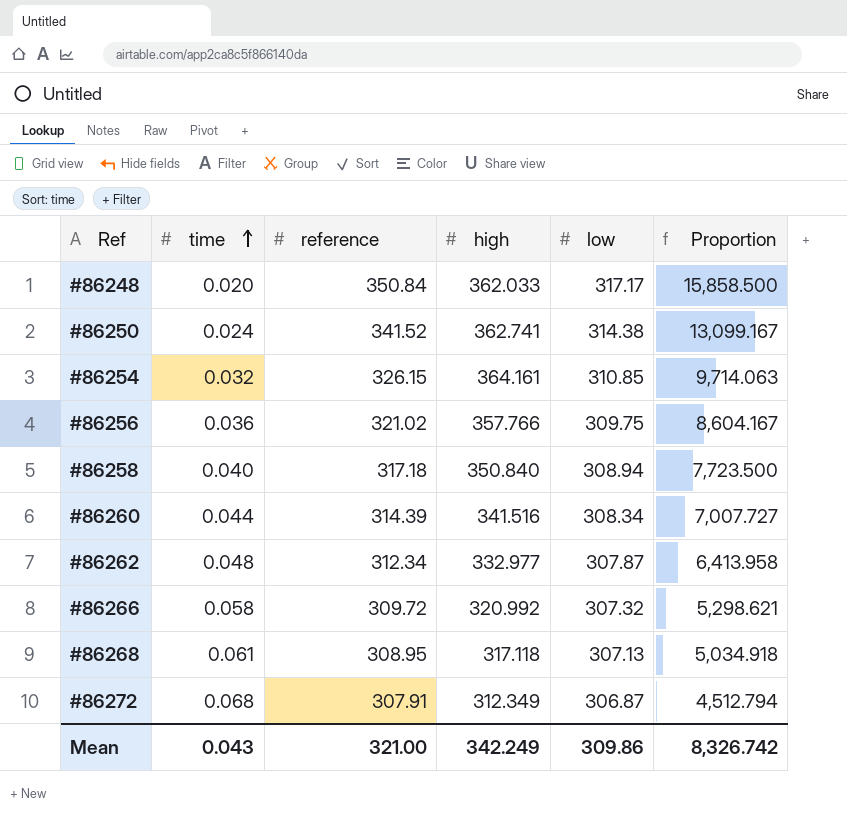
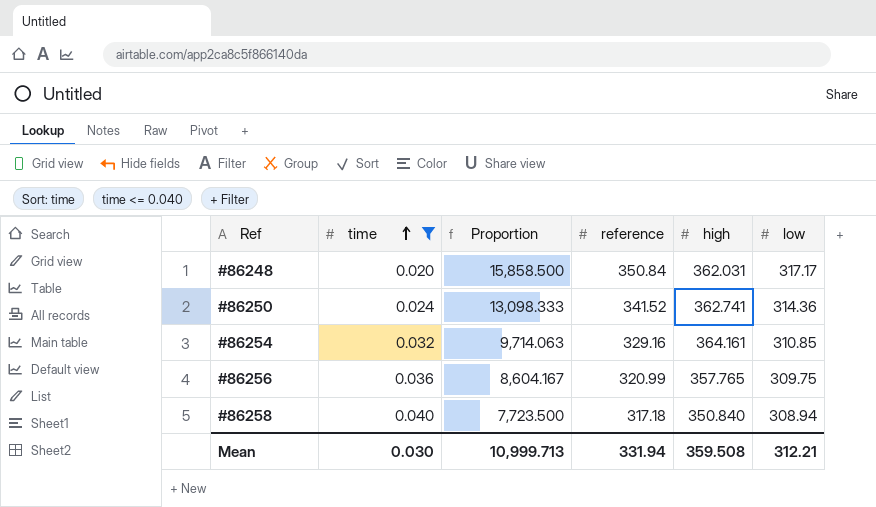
filter: none -> time <= 0.040
column Proportion | position: 6 -> 3
#86248 | high: 362.033 -> 362.031
#86250 | Proportion: 13,099.167 -> 13,098.333
#86250 | low: 314.38 -> 314.36
#86254 | reference: 326.15 -> 329.16
#86256 | reference: 321.02 -> 320.99
#86256 | high: 357.766 -> 357.765
Mean | time: 0.043 -> 0.030
Mean | Proportion: 8,326.742 -> 10,999.713
Mean | reference: 321.00 -> 331.94
Mean | high: 342.249 -> 359.508
Mean | low: 309.86 -> 312.21

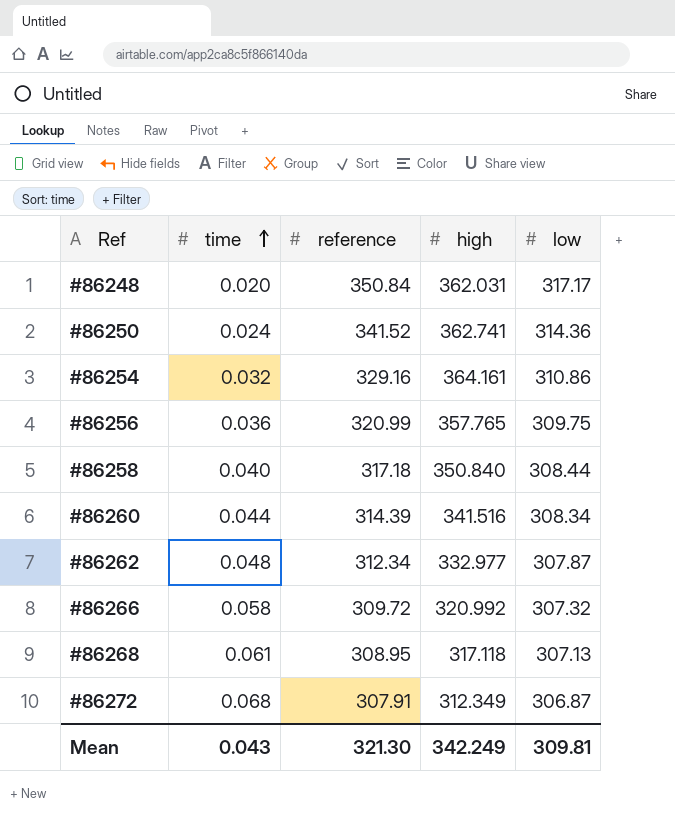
filter: time <= 0.040 -> none
column Proportion | formula: [low] / [time] -> none
#86254 | low: 310.85 -> 310.86
#86258 | low: 308.94 -> 308.44
Mean | time: 0.030 -> 0.043
Mean | reference: 331.94 -> 321.30
Mean | high: 359.508 -> 342.249
Mean | low: 312.21 -> 309.81

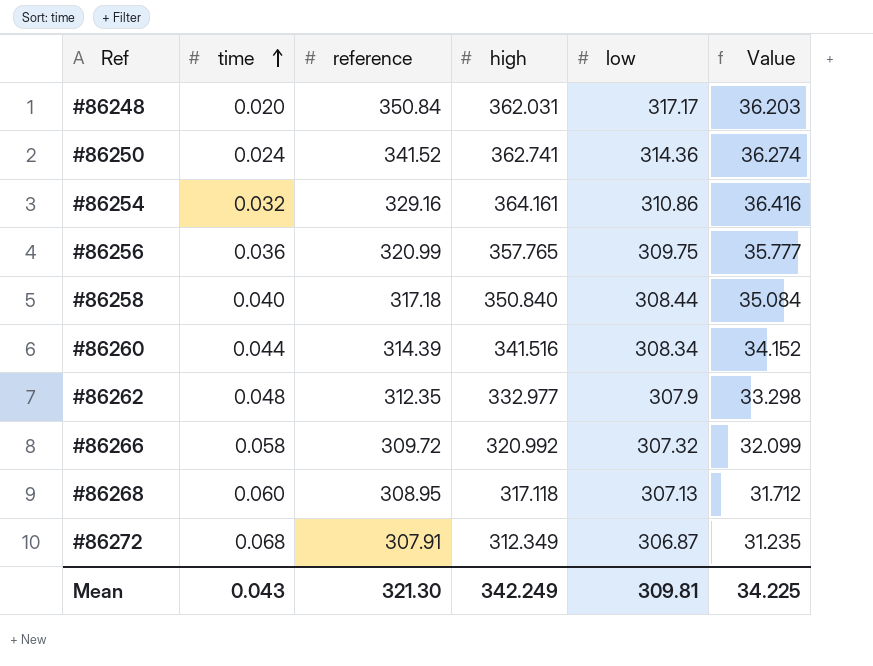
column Value | formula: none -> [high] * 0.1
#86262 | reference: 312.34 -> 312.35
#86262 | low: 307.87 -> 307.9
#86268 | time: 0.061 -> 0.060

